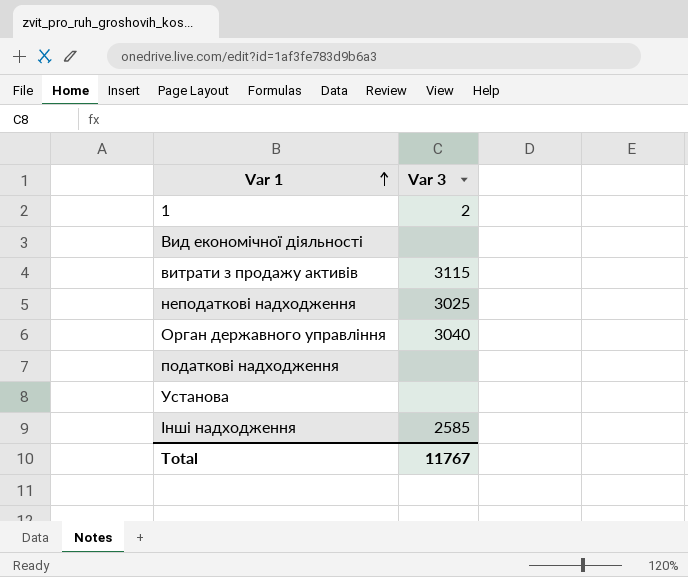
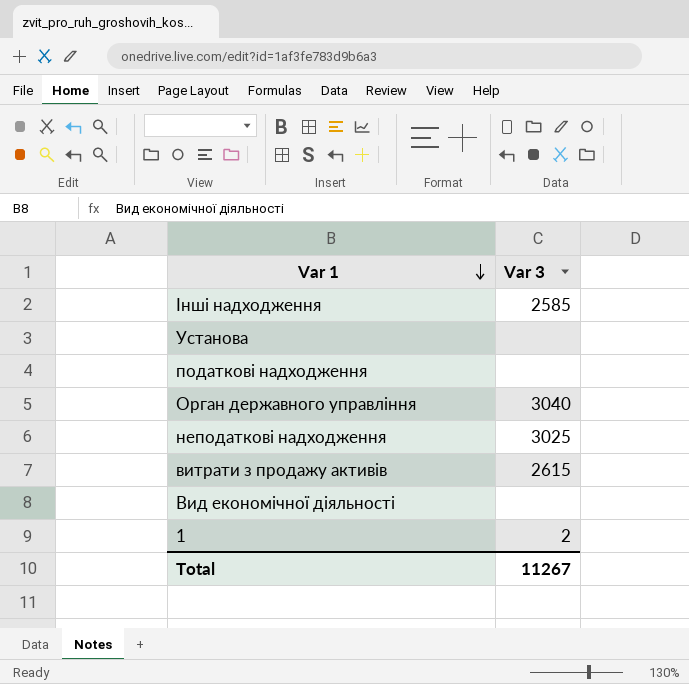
row order: Var 1 ascending -> Var 1 descending
витрати з продажу активів | Var 3: 3115 -> 2615
Total | Var 3: 11767 -> 11267

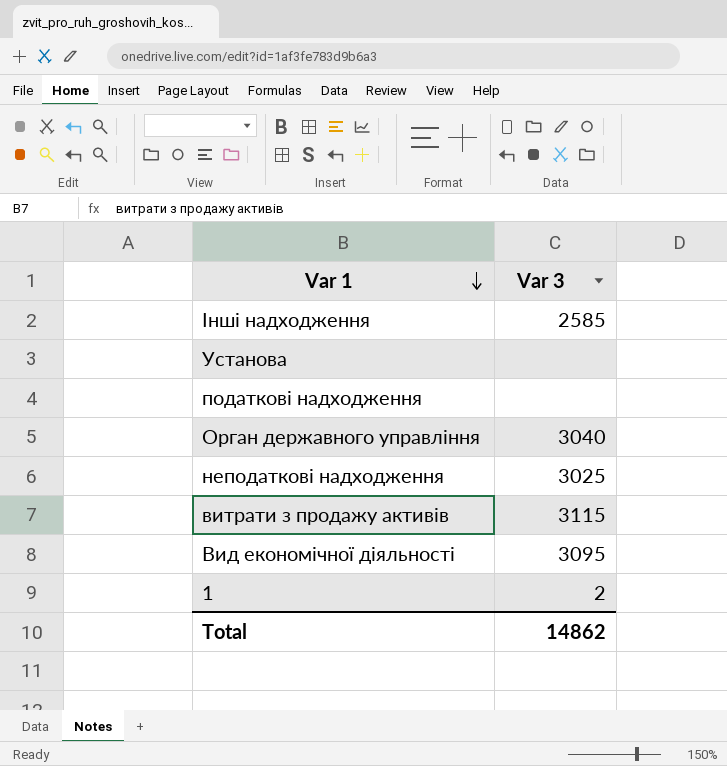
витрати з продажу активів | Var 3: 2615 -> 3115
Вид економічної діяльності | Var 3: none -> 3095
Total | Var 3: 11267 -> 14862

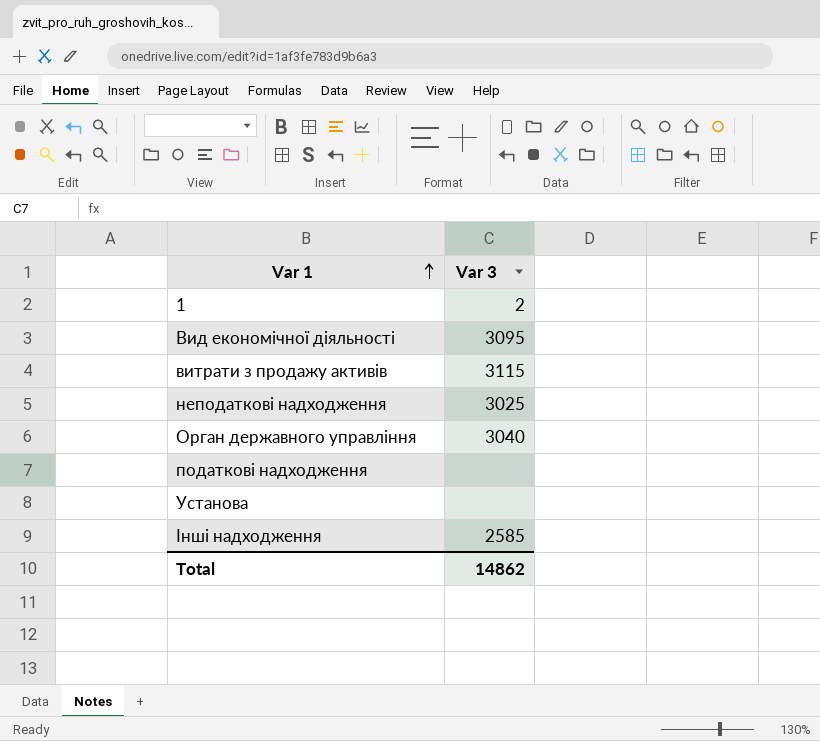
row order: Var 1 descending -> Var 1 ascending

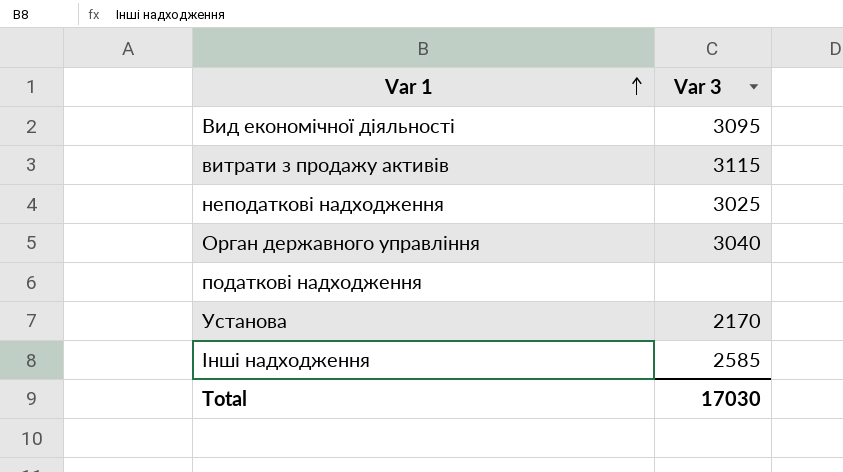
row 1: 2 -> none
Установа | Var 3: none -> 2170
Total | Var 3: 14862 -> 17030

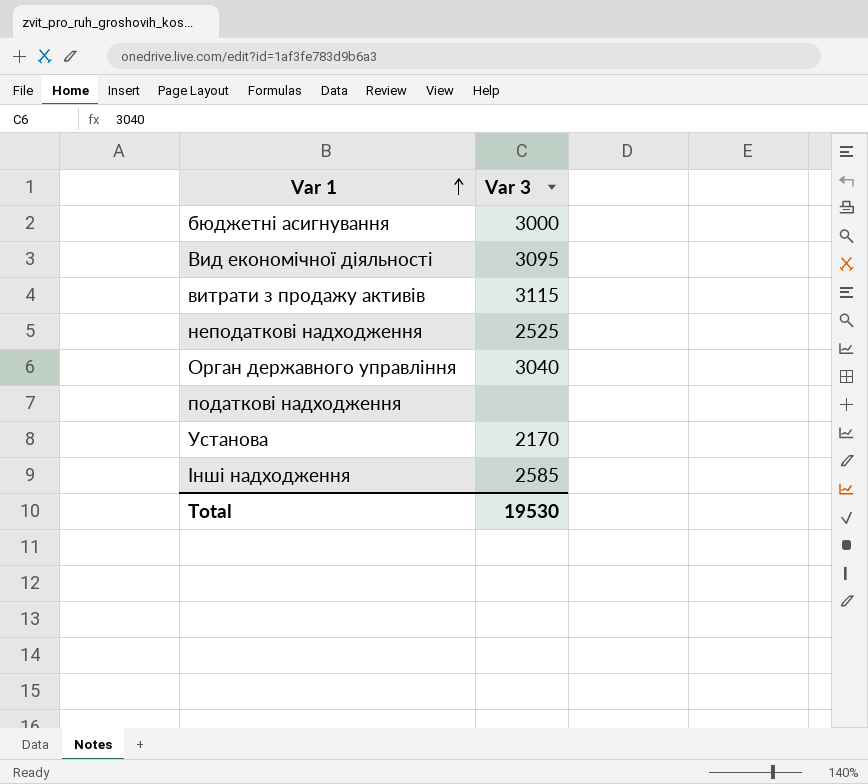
row бюджетні асигнування: none -> 3000
неподаткові надходження | Var 3: 3025 -> 2525
Total | Var 3: 17030 -> 19530

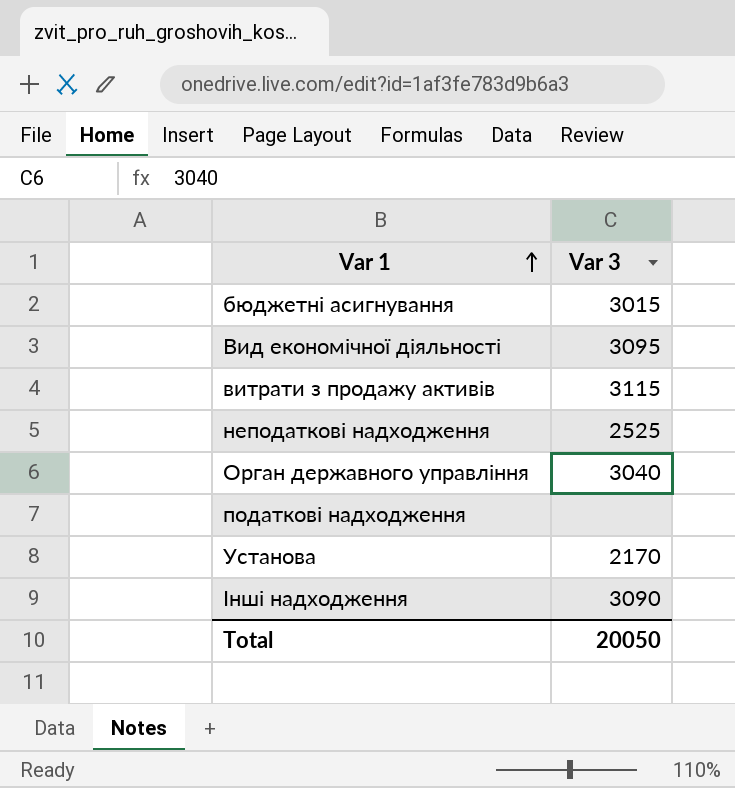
бюджетні асигнування | Var 3: 3000 -> 3015
Інші надходження | Var 3: 2585 -> 3090
Total | Var 3: 19530 -> 20050

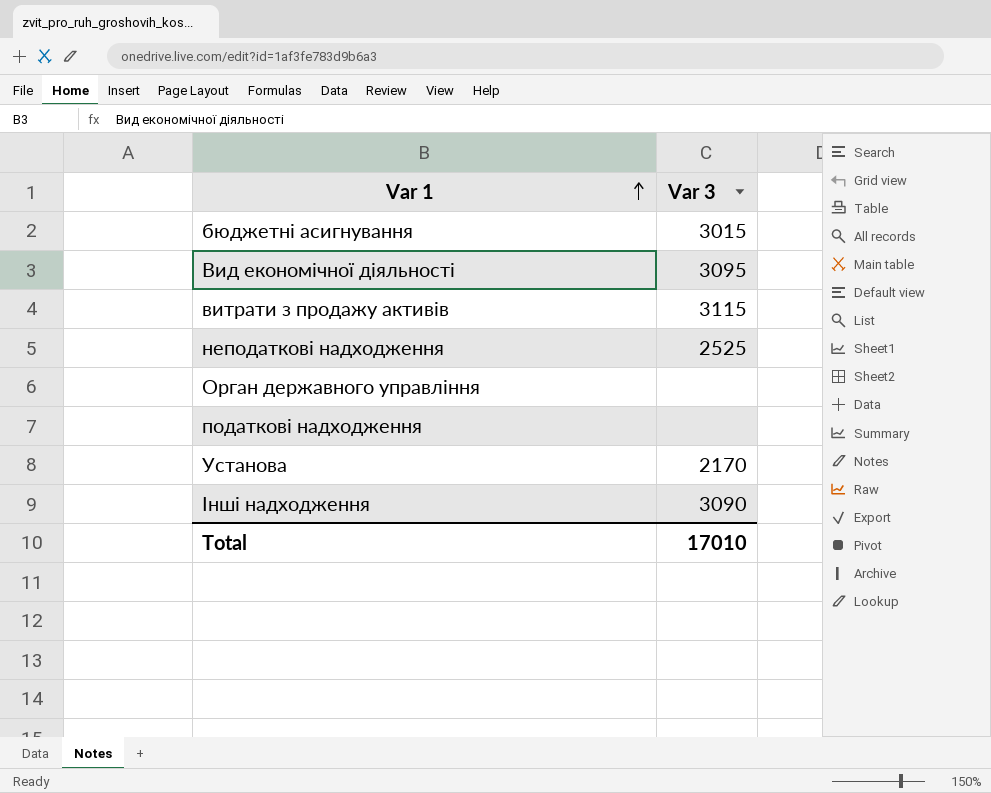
Орган державного управління | Var 3: 3040 -> none
Total | Var 3: 20050 -> 17010

